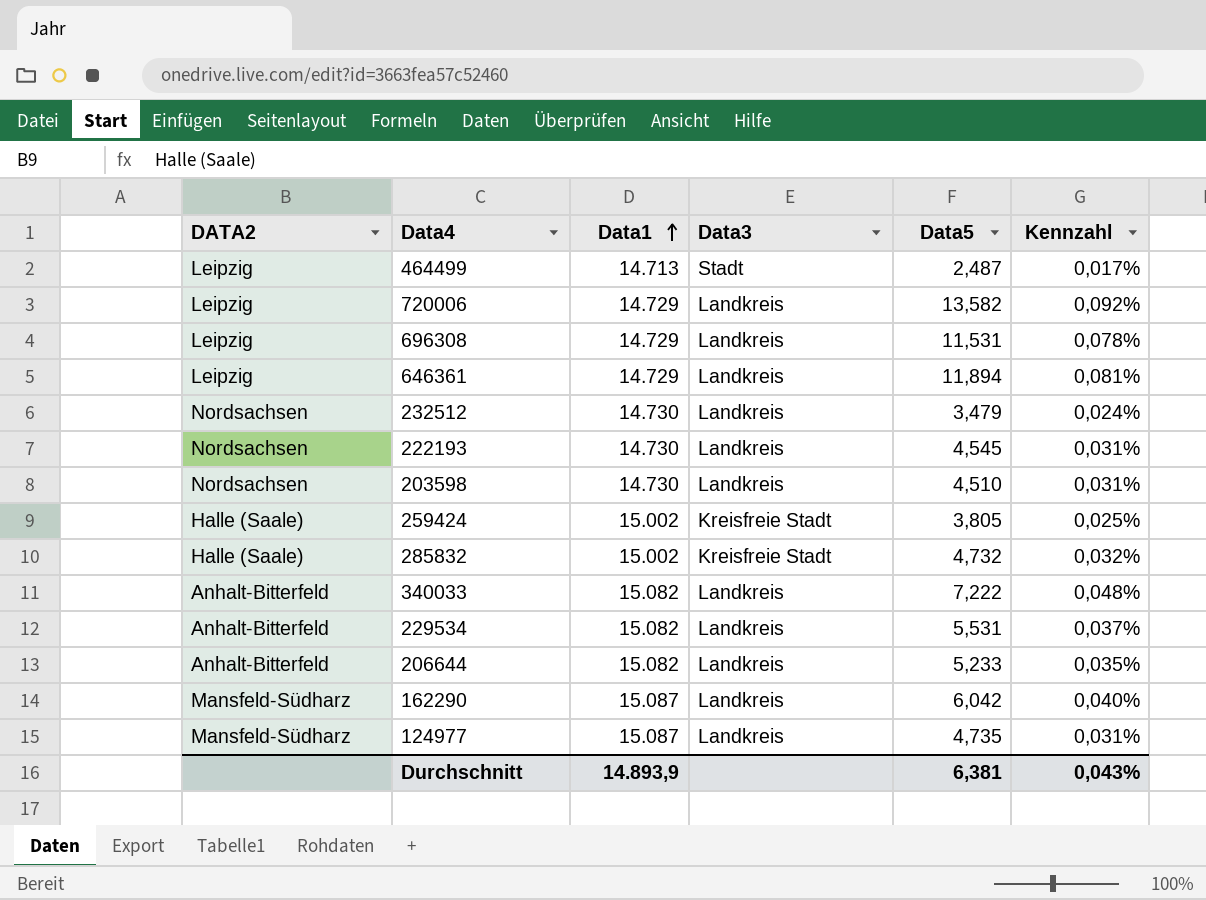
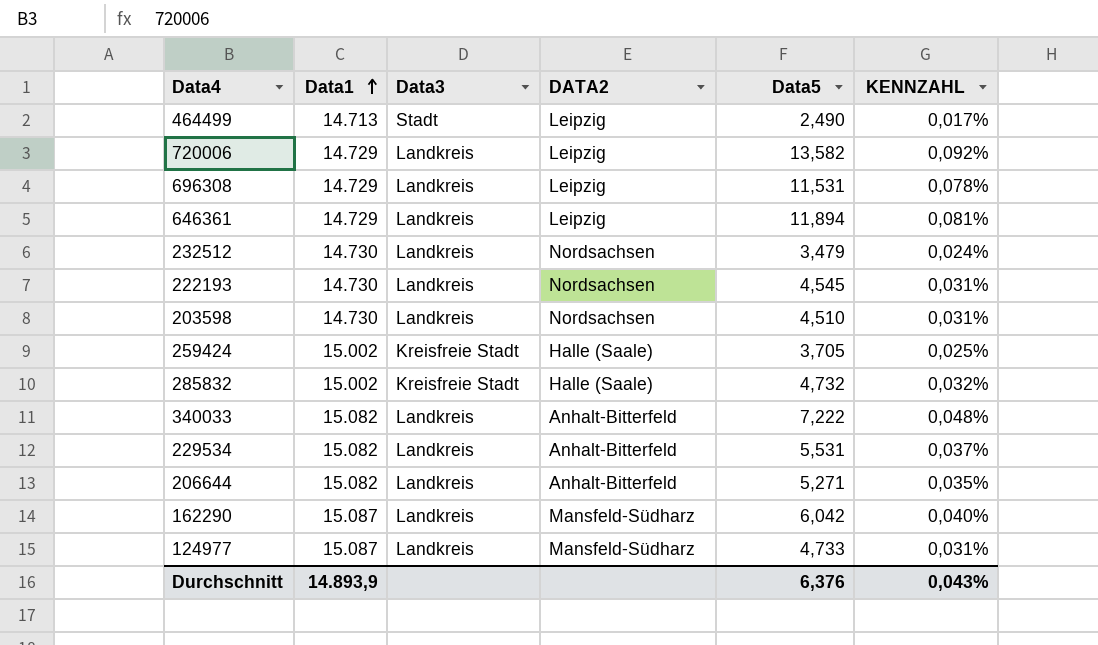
column DATA2 | position: 1 -> 4
column name: Kennzahl -> KENNZAHL
464499 | Data5: 2,487 -> 2,490
259424 | Data5: 3,805 -> 3,705
206644 | Data5: 5,233 -> 5,271
124977 | Data5: 4,735 -> 4,733
Durchschnitt | Data5: 6,381 -> 6,376

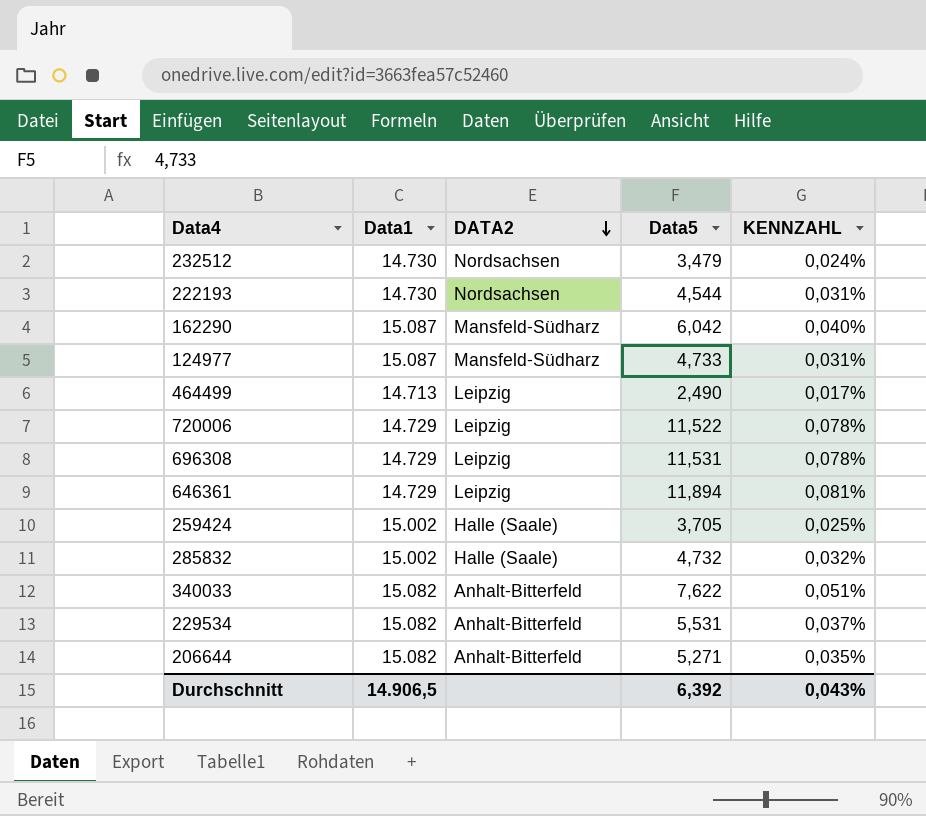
row order: Data1 ascending -> DATA2 descending
column Data3 | position: 3 -> none
row 203598: 14.730 | Landkreis | Nordsachsen | 4,510 | 0,031% -> none
222193 | Data5: 4,545 -> 4,544
720006 | Data5: 13,582 -> 11,522
720006 | KENNZAHL: 0,092% -> 0,078%
340033 | Data5: 7,222 -> 7,622
340033 | KENNZAHL: 0,048% -> 0,051%
Durchschnitt | Data1: 14.893,9 -> 14.906,5
Durchschnitt | Data5: 6,376 -> 6,392

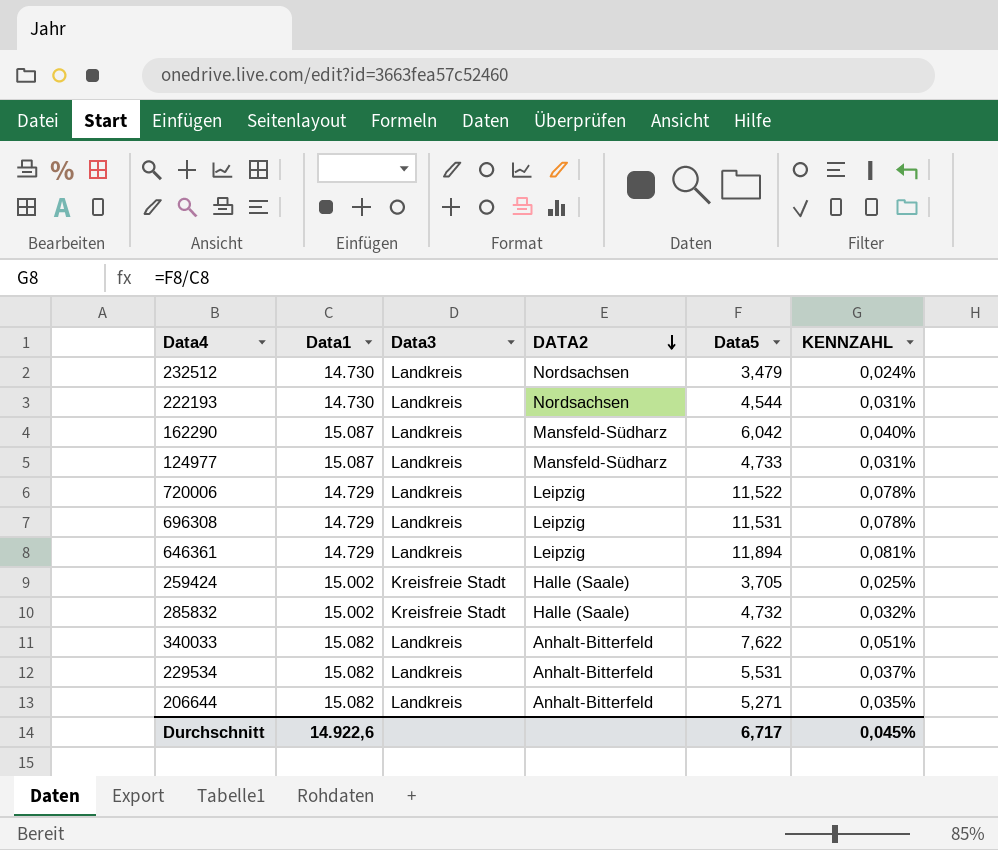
column Data3 | position: none -> 3
row 464499: 14.713 | Leipzig | 2,490 | 0,017% -> none
Durchschnitt | Data1: 14.906,5 -> 14.922,6
Durchschnitt | Data5: 6,392 -> 6,717
Durchschnitt | KENNZAHL: 0,043% -> 0,045%

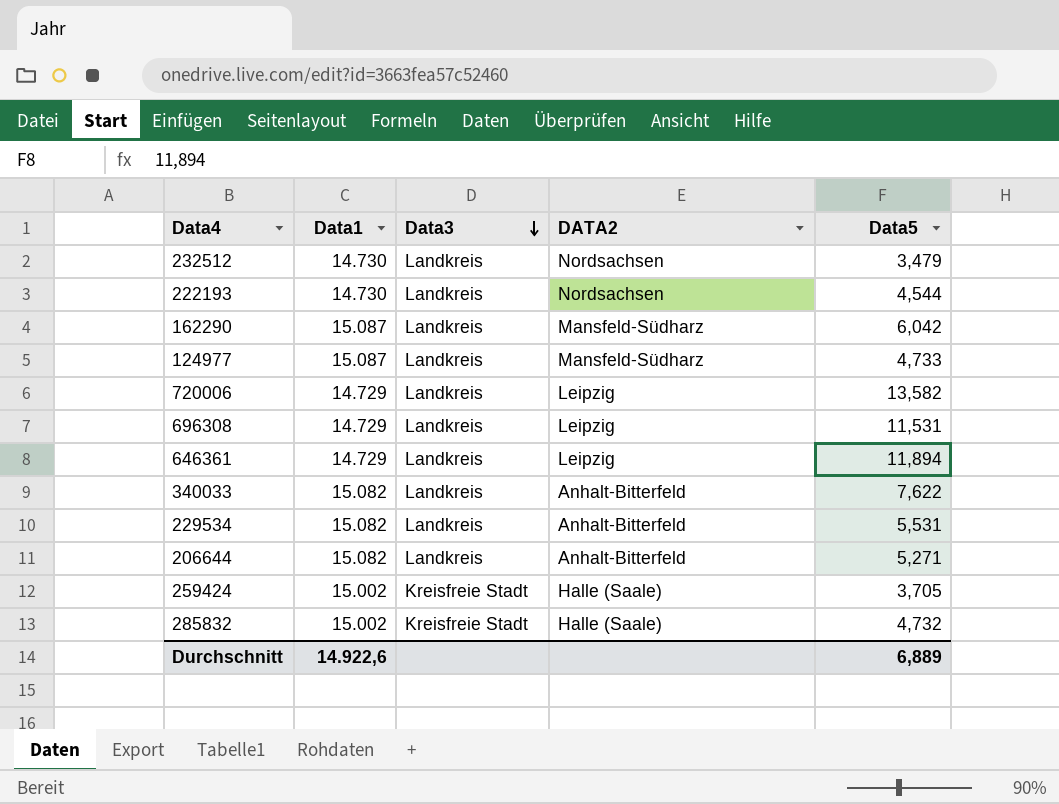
row order: DATA2 descending -> Data3 descending
column KENNZAHL | formula: [Data5] / [Data1] -> none
720006 | Data5: 11,522 -> 13,582
Durchschnitt | Data5: 6,717 -> 6,889

